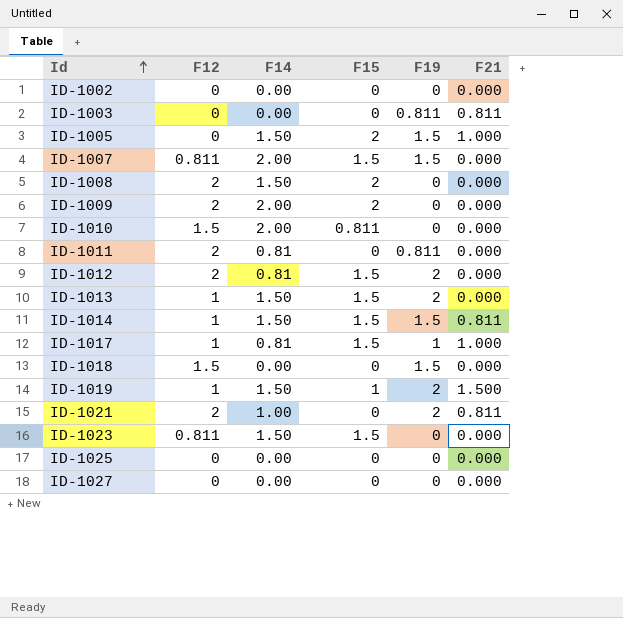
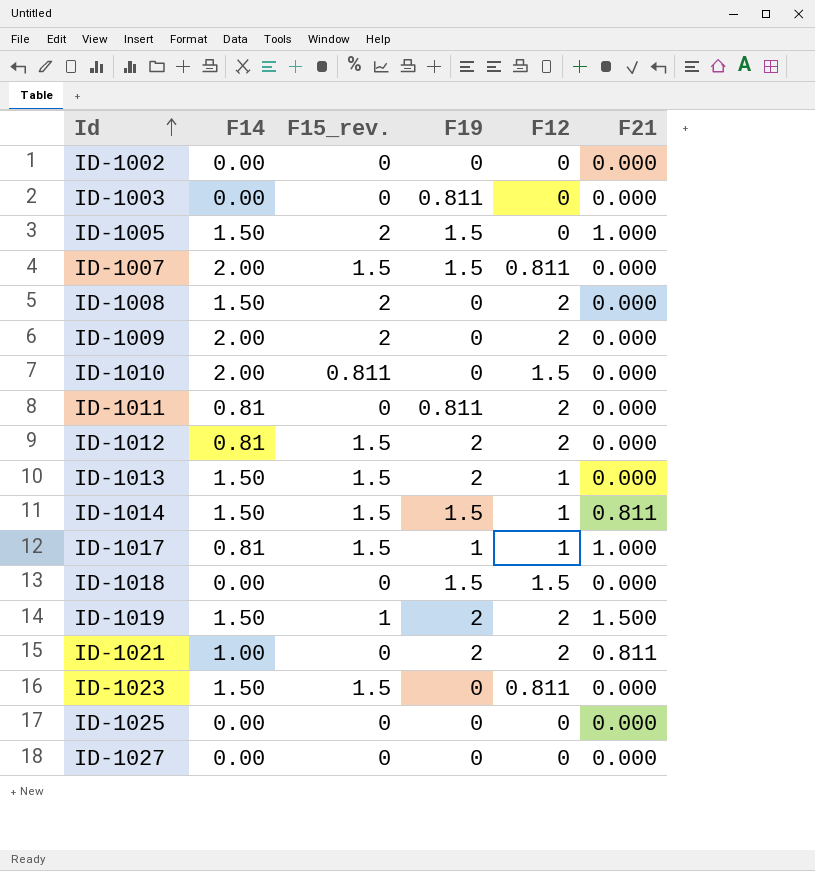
column name: F15 -> F15_rev.
column F12 | position: 2 -> 5
ID-1003 | F21: 0.811 -> 0.000
ID-1019 | F12: 1 -> 2

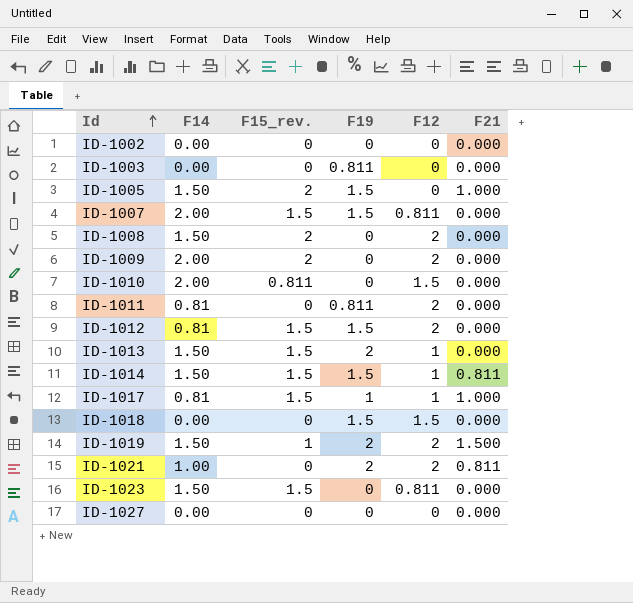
row ID-1025: 0.00 | 0 | 0 | 0 | 0.000 -> none
ID-1012 | F19: 2 -> 1.5

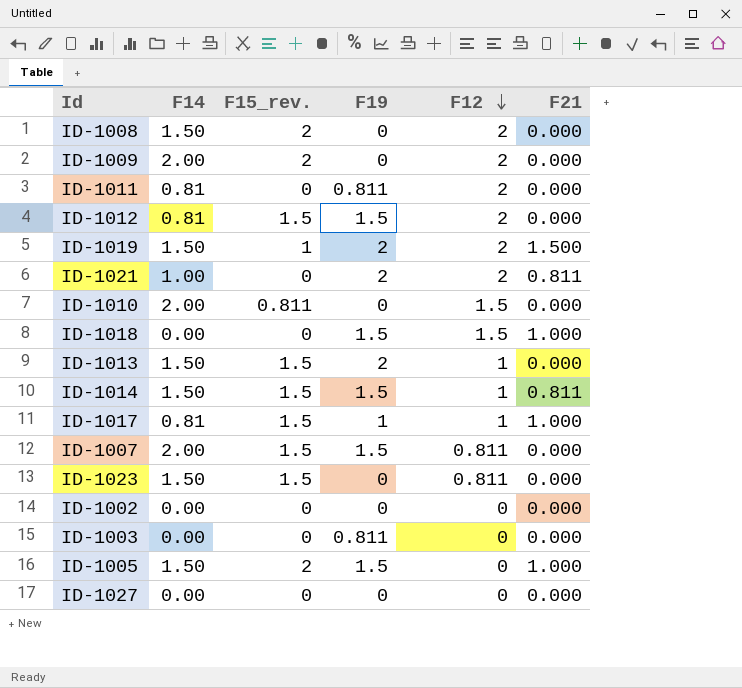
row order: Id ascending -> F12 descending
ID-1018 | F21: 0.000 -> 1.000

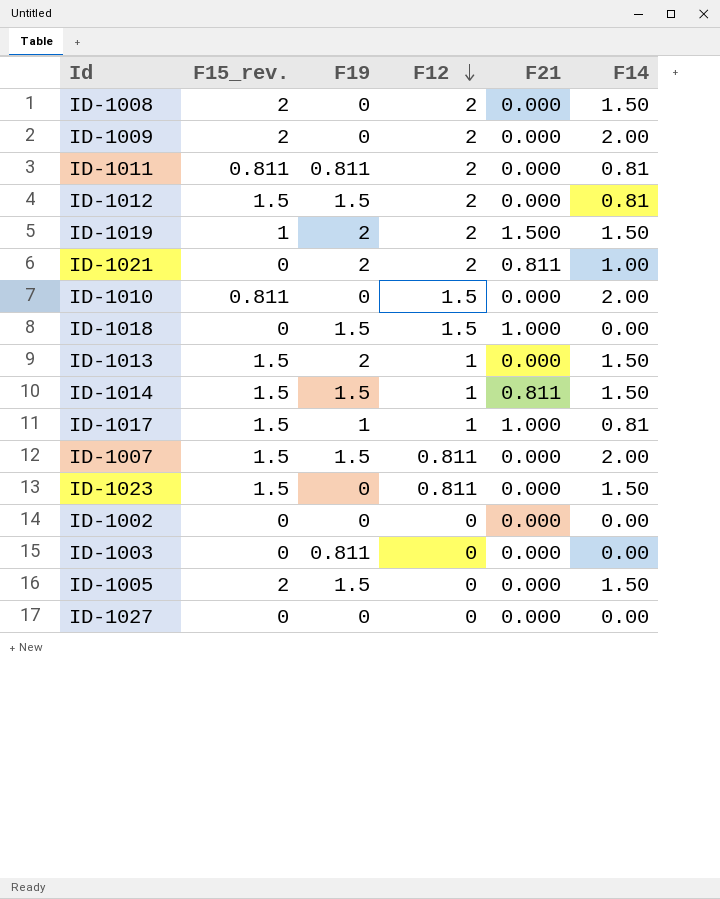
column F14 | position: 2 -> 6
ID-1011 | F15_rev.: 0 -> 0.811
ID-1005 | F21: 1.000 -> 0.000

